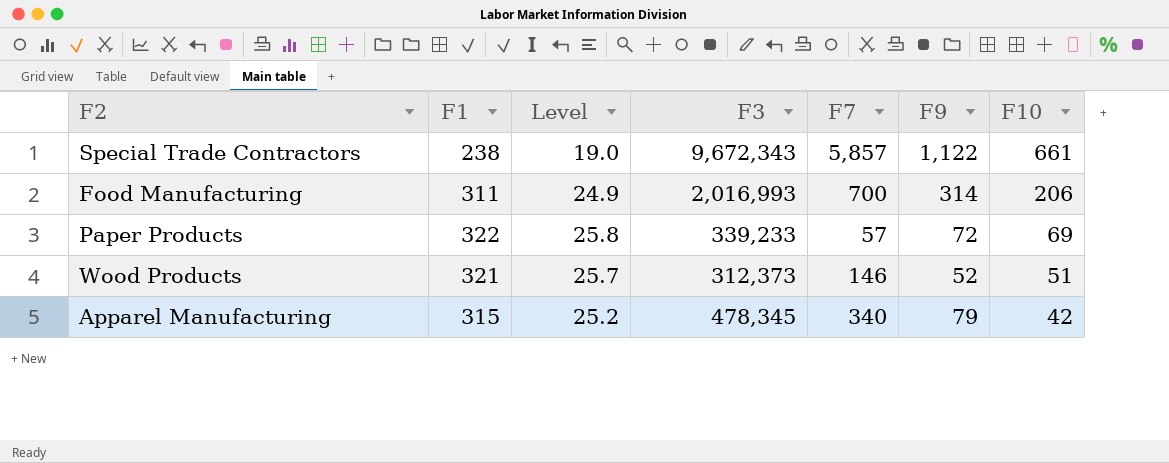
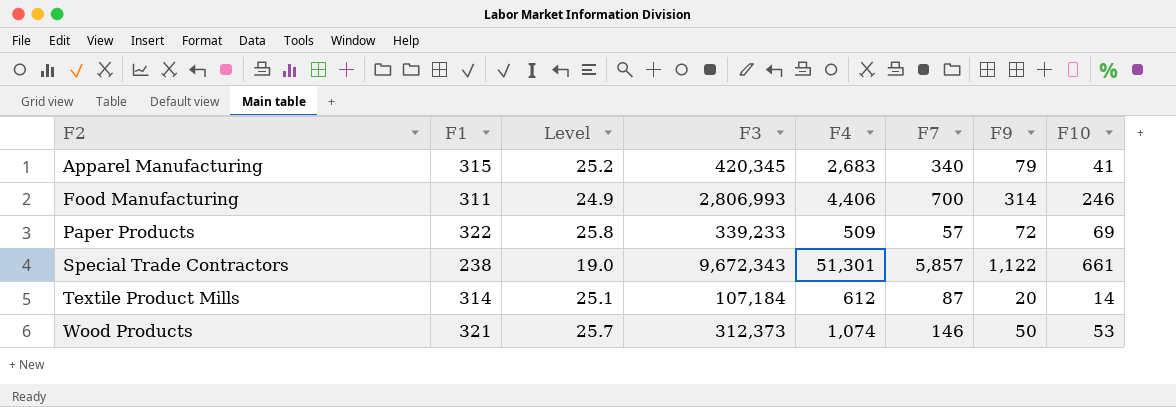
row order: F10 descending -> F2 ascending
column F4 | position: none -> 5
Apparel Manufacturing | F3: 478,345 -> 420,345
Apparel Manufacturing | F10: 42 -> 41
Food Manufacturing | F3: 2,016,993 -> 2,806,993
Food Manufacturing | F10: 206 -> 246
row Textile Product Mills: none -> 314 | 25.1 | 107,184 | 612 | 87 | 20 | 14
Wood Products | F9: 52 -> 50
Wood Products | F10: 51 -> 53

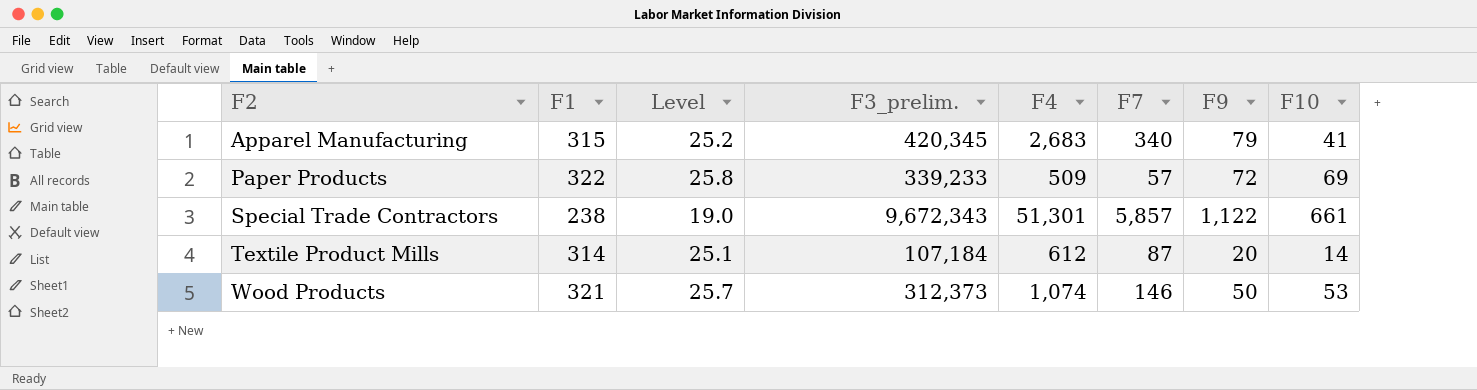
column name: F3 -> F3_prelim.
row Food Manufacturing: 311 | 24.9 | 2,806,993 | 4,406 | 700 | 314 | 246 -> none

